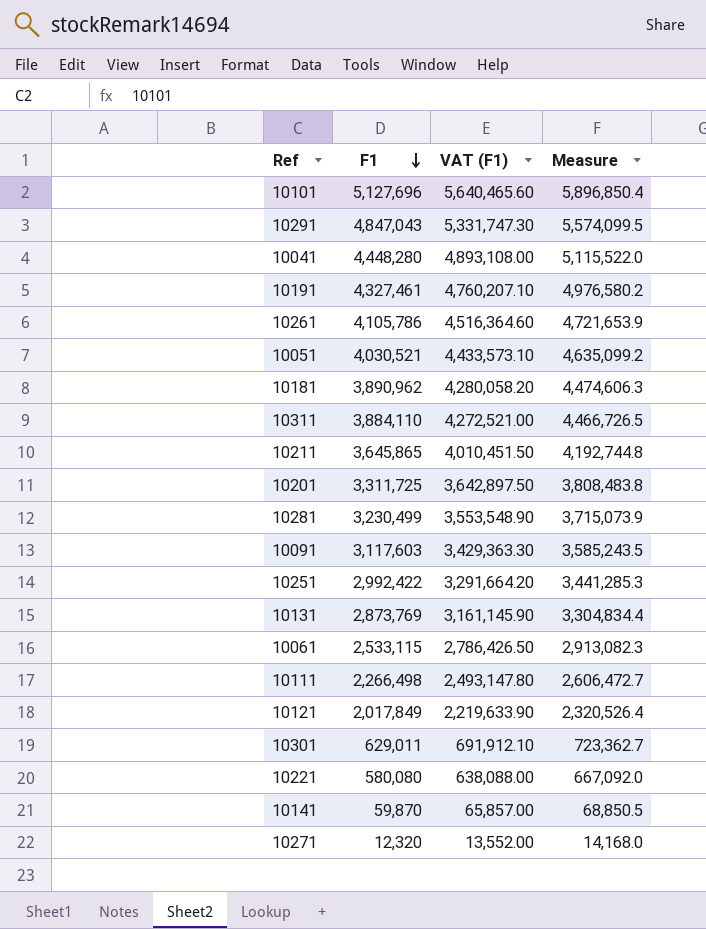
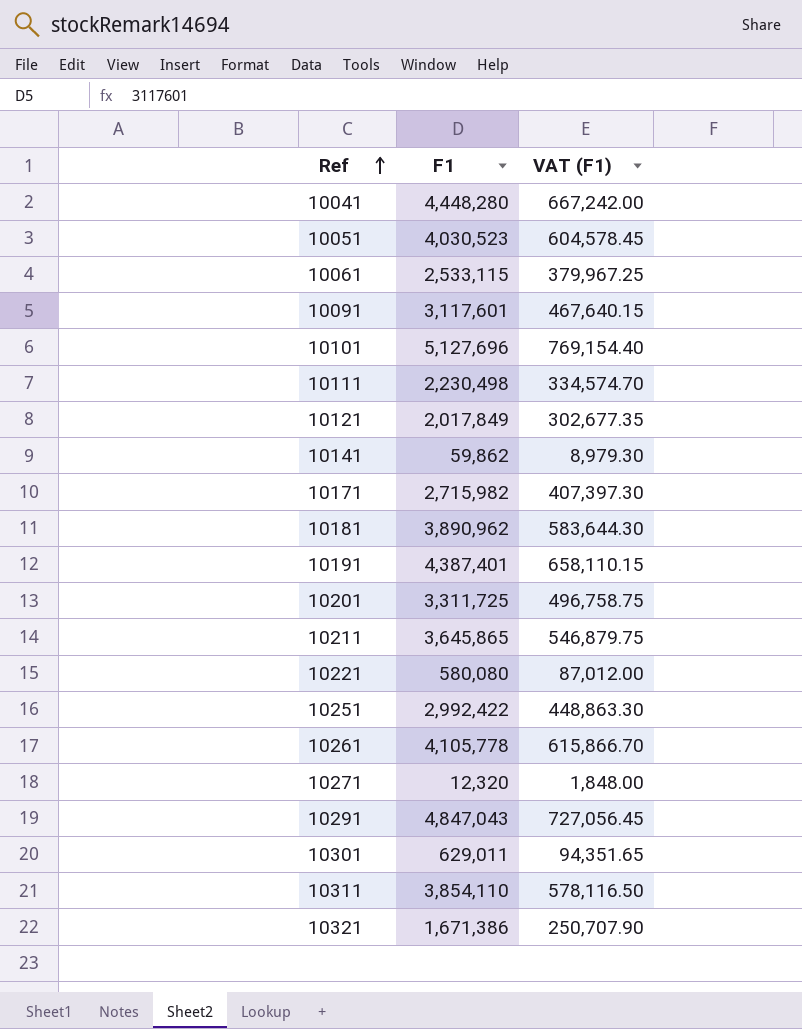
row order: F1 descending -> Ref ascending
column Measure | formula: [F1] * 1.15 -> none
column VAT (F1) | formula: [F1] * 1.1 -> [F1] * 0.15
row 10281: 3,230,499 | 3,553,548.90 | 3,715,073.9 -> none
row 10131: 2,873,769 | 3,161,145.90 | 3,304,834.4 -> none
10051 | F1: 4,030,521 -> 4,030,523
10091 | F1: 3,117,603 -> 3,117,601
10111 | F1: 2,266,498 -> 2,230,498
10141 | F1: 59,870 -> 59,862
row 10171: none -> 2,715,982 | 407,397.30
10191 | F1: 4,327,461 -> 4,387,401
10261 | F1: 4,105,786 -> 4,105,778
10311 | F1: 3,884,110 -> 3,854,110
row 10321: none -> 1,671,386 | 250,707.90

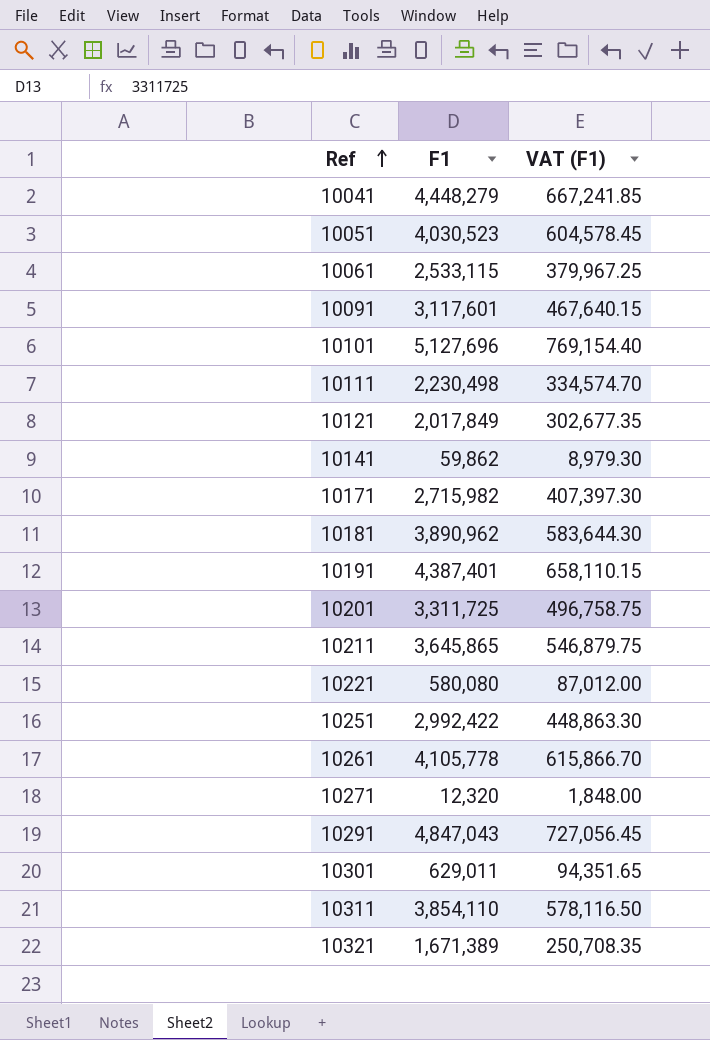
10041 | F1: 4,448,280 -> 4,448,279
10041 | VAT (F1): 667,242.00 -> 667,241.85
10321 | F1: 1,671,386 -> 1,671,389
10321 | VAT (F1): 250,707.90 -> 250,708.35

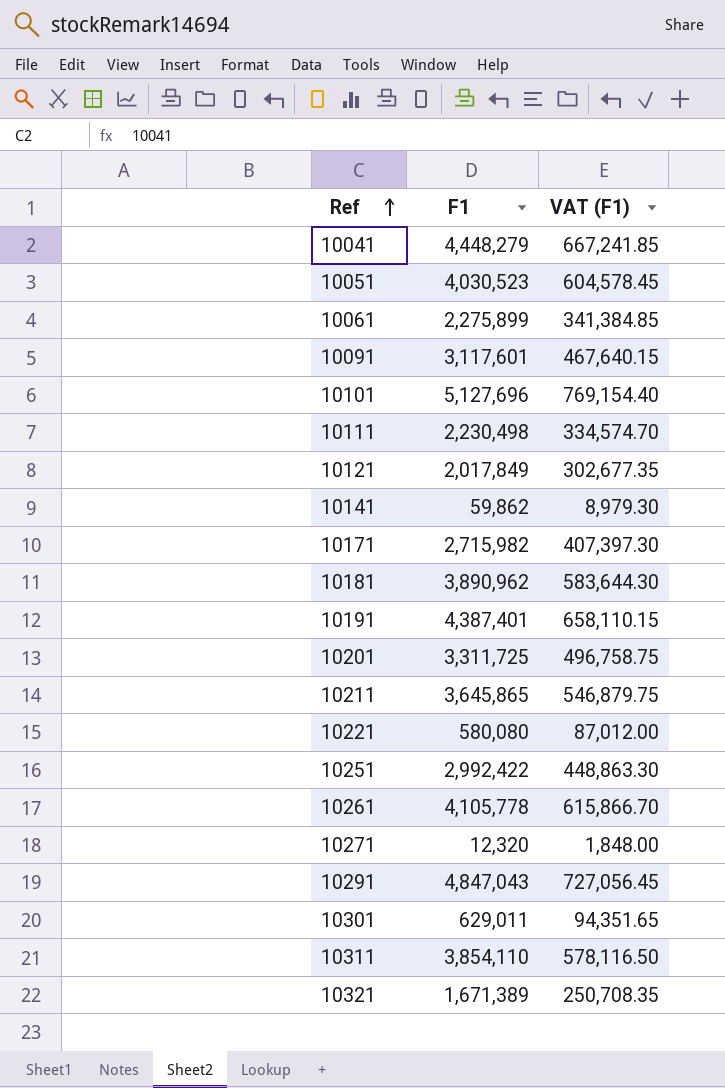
10061 | F1: 2,533,115 -> 2,275,899
10061 | VAT (F1): 379,967.25 -> 341,384.85

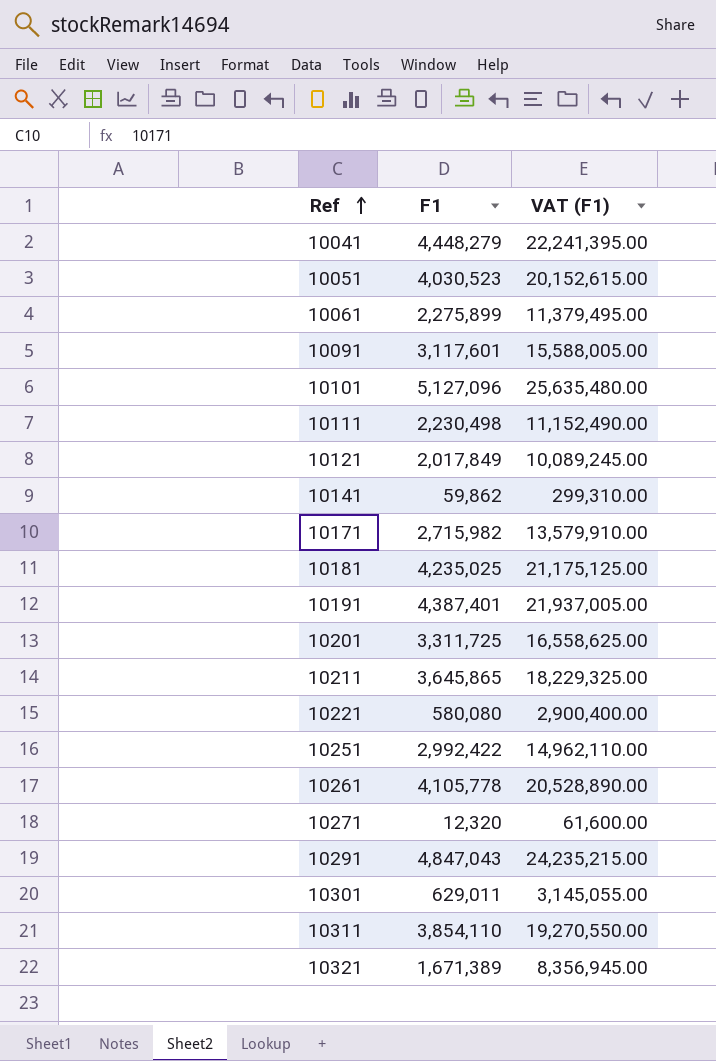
column VAT (F1) | formula: [F1] * 0.15 -> [F1] * 5
10101 | F1: 5,127,696 -> 5,127,096
10181 | F1: 3,890,962 -> 4,235,025

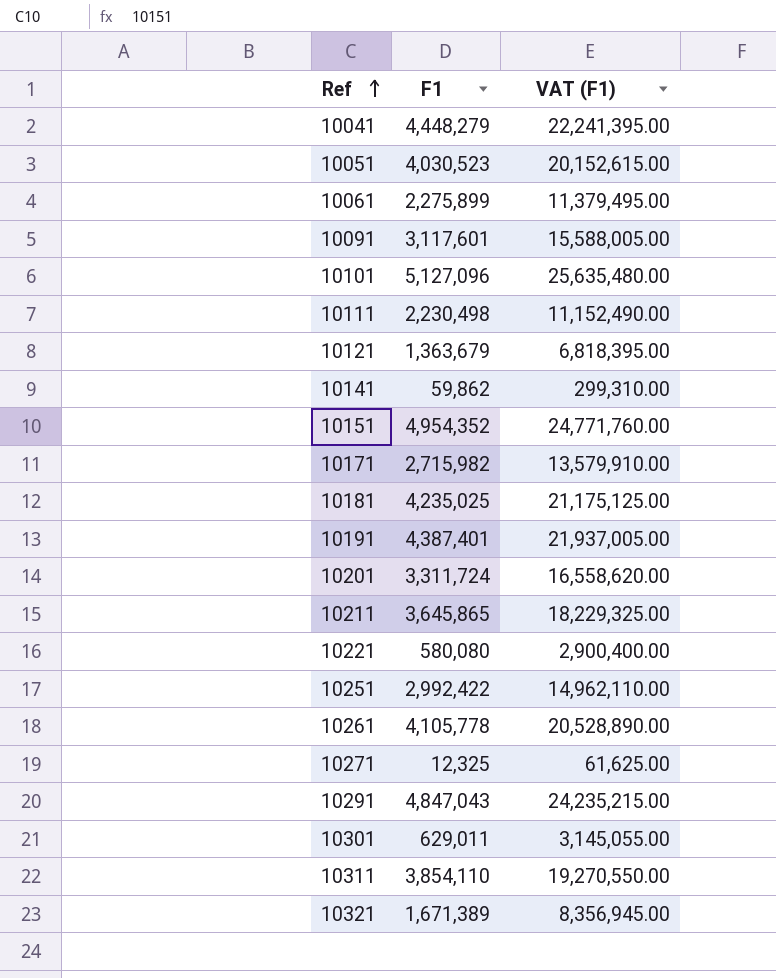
10121 | F1: 2,017,849 -> 1,363,679
10121 | VAT (F1): 10,089,245.00 -> 6,818,395.00
row 10151: none -> 4,954,352 | 24,771,760.00
10201 | F1: 3,311,725 -> 3,311,724
10201 | VAT (F1): 16,558,625.00 -> 16,558,620.00
10271 | F1: 12,320 -> 12,325
10271 | VAT (F1): 61,600.00 -> 61,625.00

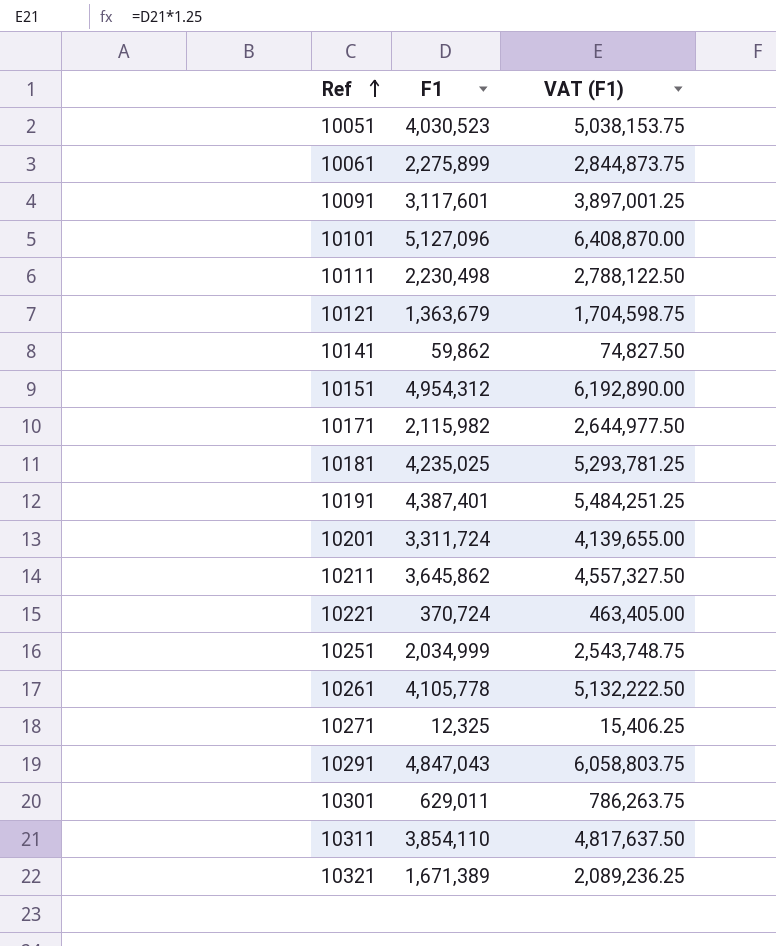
column VAT (F1) | formula: [F1] * 5 -> [F1] * 1.25
row 10041: 4,448,279 | 22,241,395.00 -> none
10151 | F1: 4,954,352 -> 4,954,312
10171 | F1: 2,715,982 -> 2,115,982
10211 | F1: 3,645,865 -> 3,645,862
10221 | F1: 580,080 -> 370,724
10251 | F1: 2,992,422 -> 2,034,999

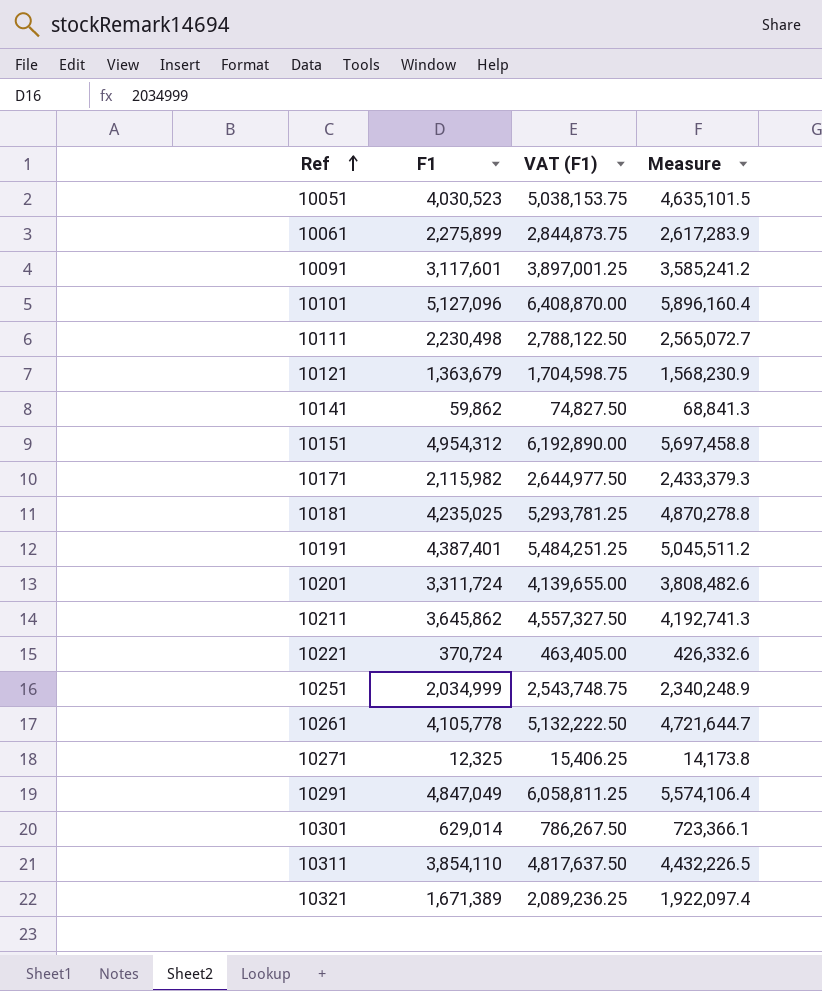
column Measure | formula: none -> [F1] * 1.15
10291 | F1: 4,847,043 -> 4,847,049
10291 | VAT (F1): 6,058,803.75 -> 6,058,811.25
10301 | F1: 629,011 -> 629,014
10301 | VAT (F1): 786,263.75 -> 786,267.50

